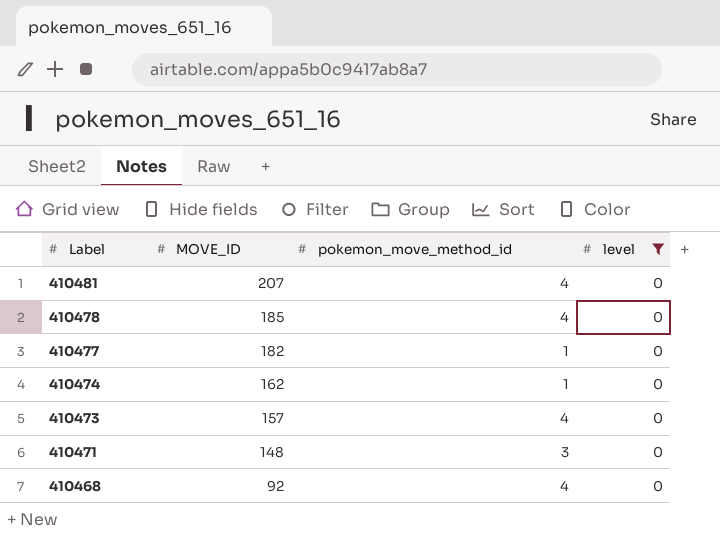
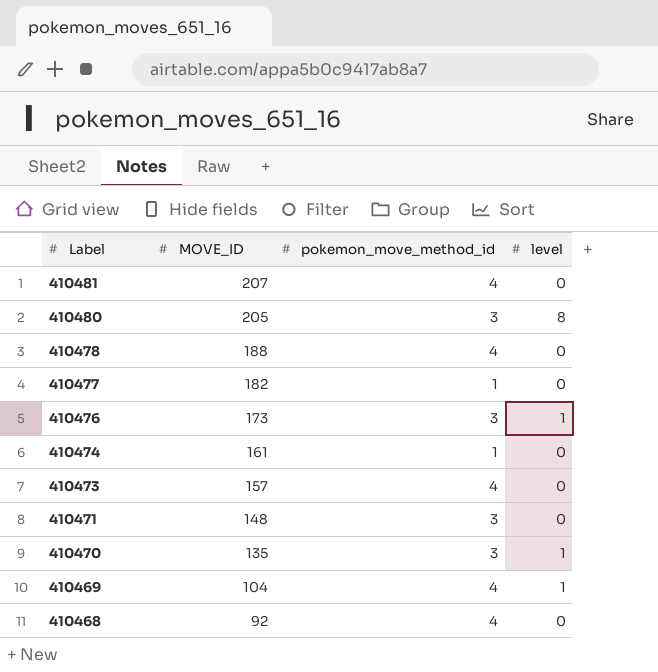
filter: level = 0 -> none
410478 | MOVE_ID: 185 -> 188
410474 | MOVE_ID: 162 -> 161

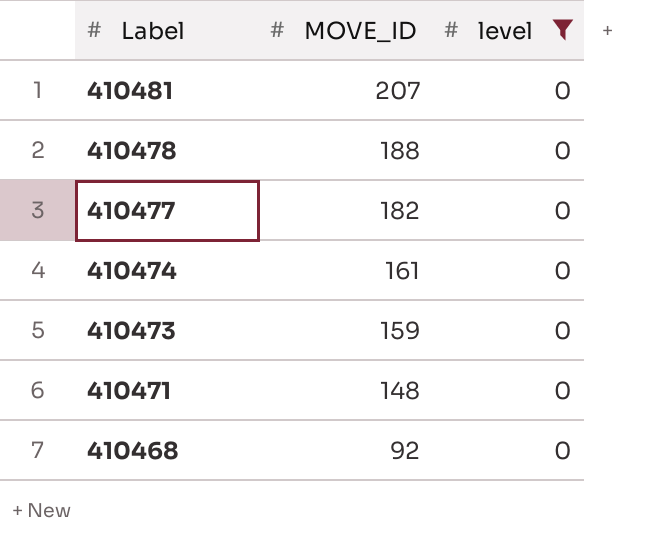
filter: none -> level = 0
column pokemon_move_method_id | position: 3 -> none
410473 | MOVE_ID: 157 -> 159

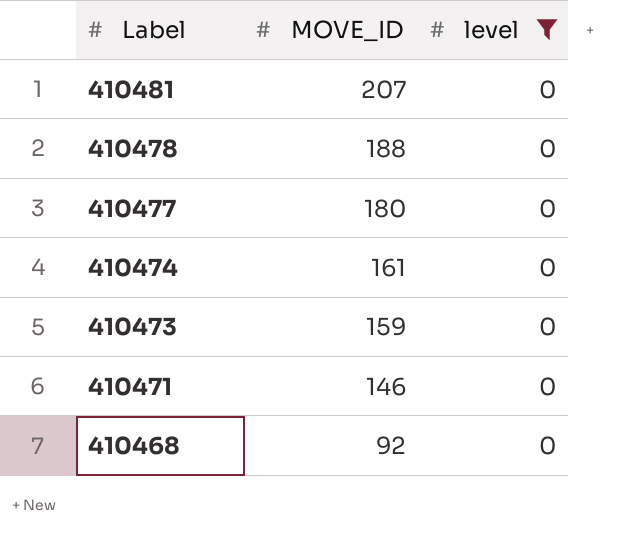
410477 | MOVE_ID: 182 -> 180
410471 | MOVE_ID: 148 -> 146

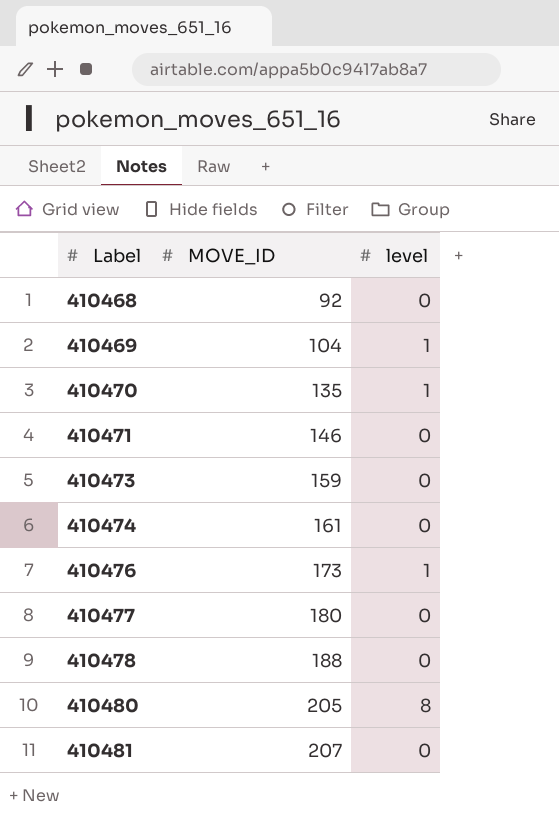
filter: level = 0 -> none
row order: Label descending -> Label ascending

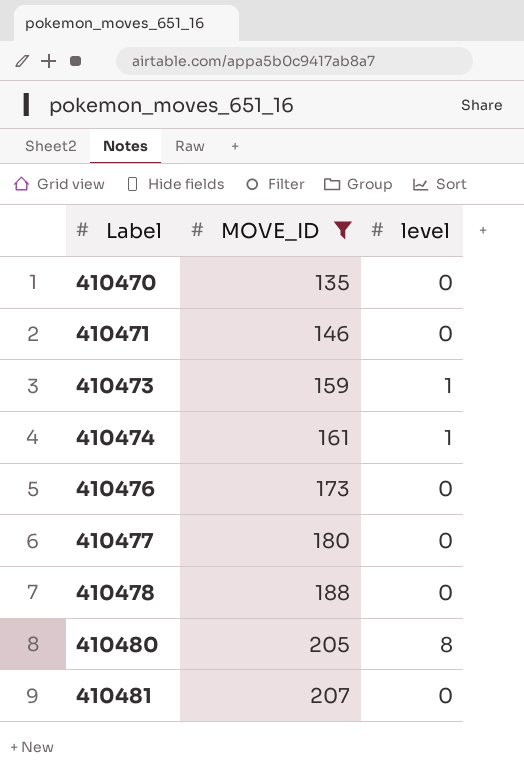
filter: none -> MOVE_ID >= 135
410470 | level: 1 -> 0
410473 | level: 0 -> 1
410474 | level: 0 -> 1
410476 | level: 1 -> 0

